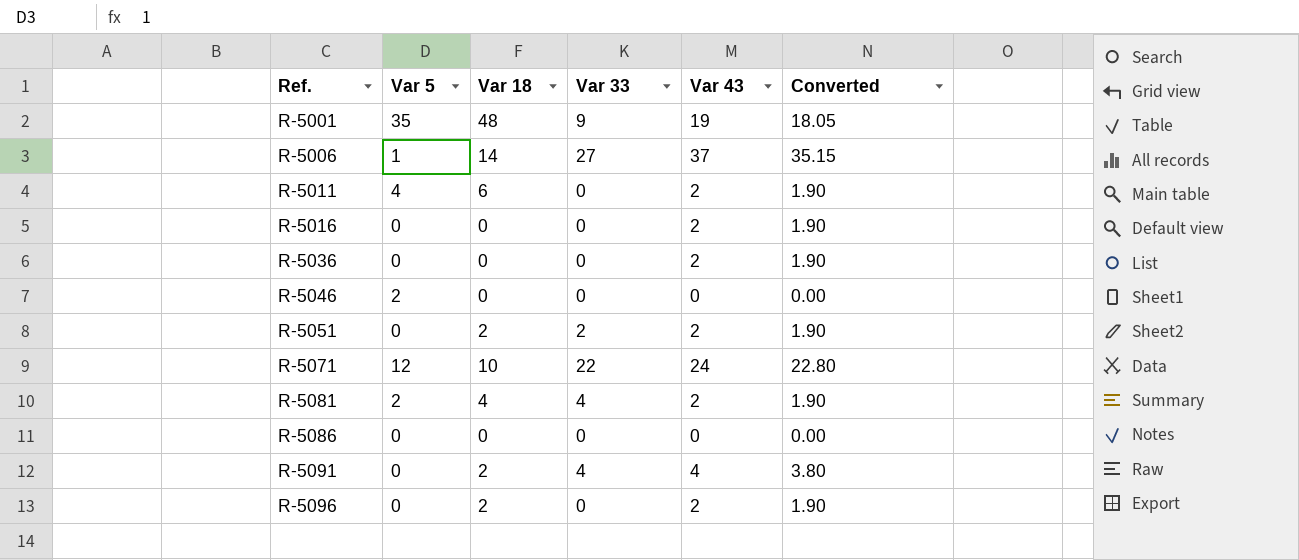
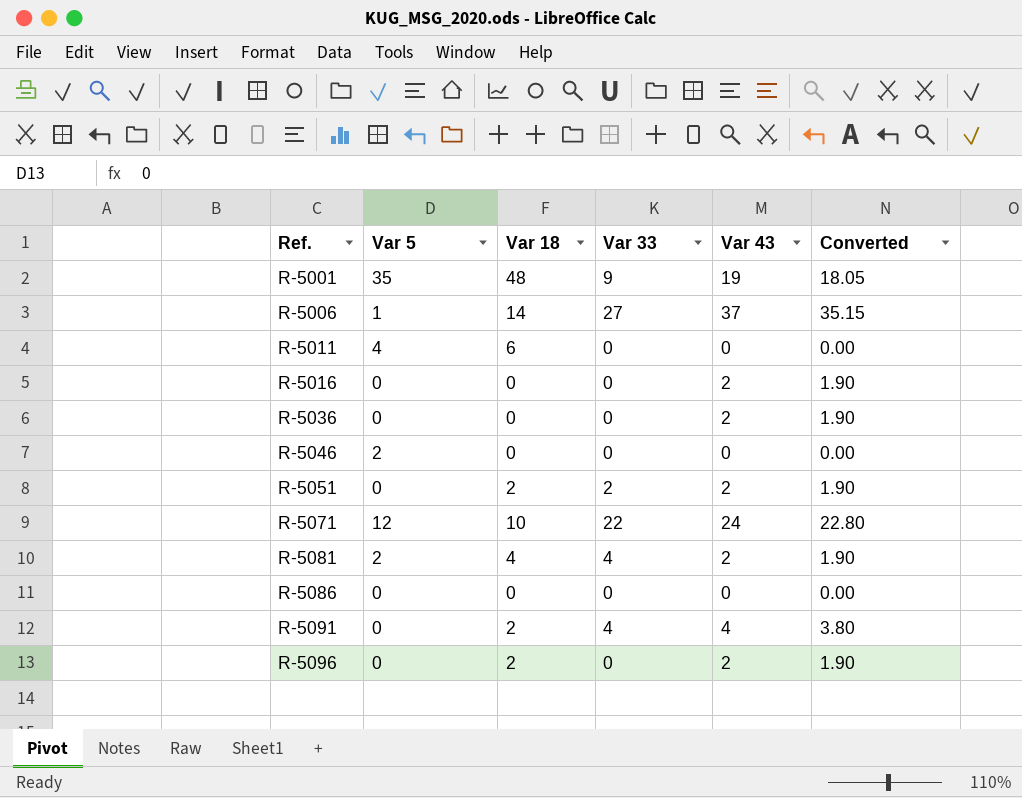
R-5011 | Var 43: 2 -> 0
R-5011 | Converted: 1.90 -> 0.00

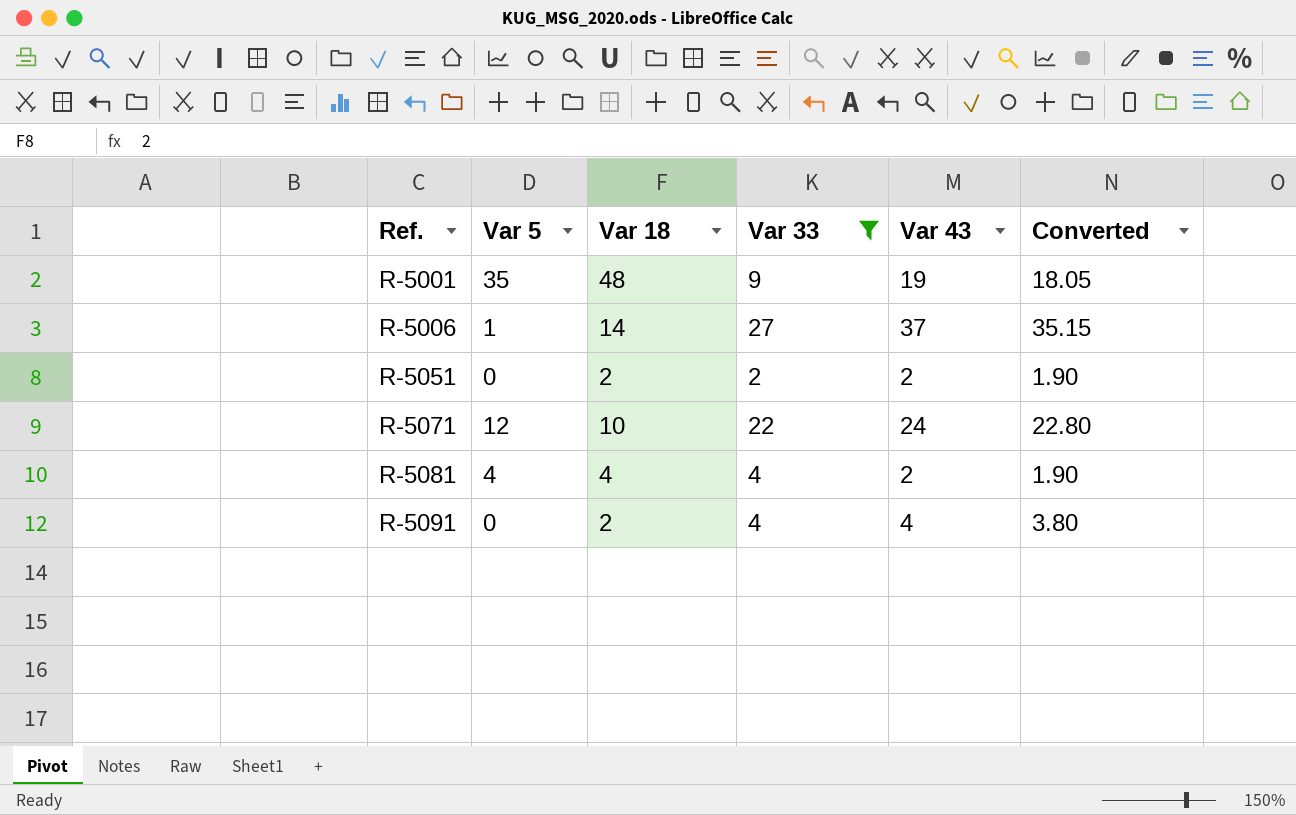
filter: none -> Var 33 != 0
R-5081 | Var 5: 2 -> 4

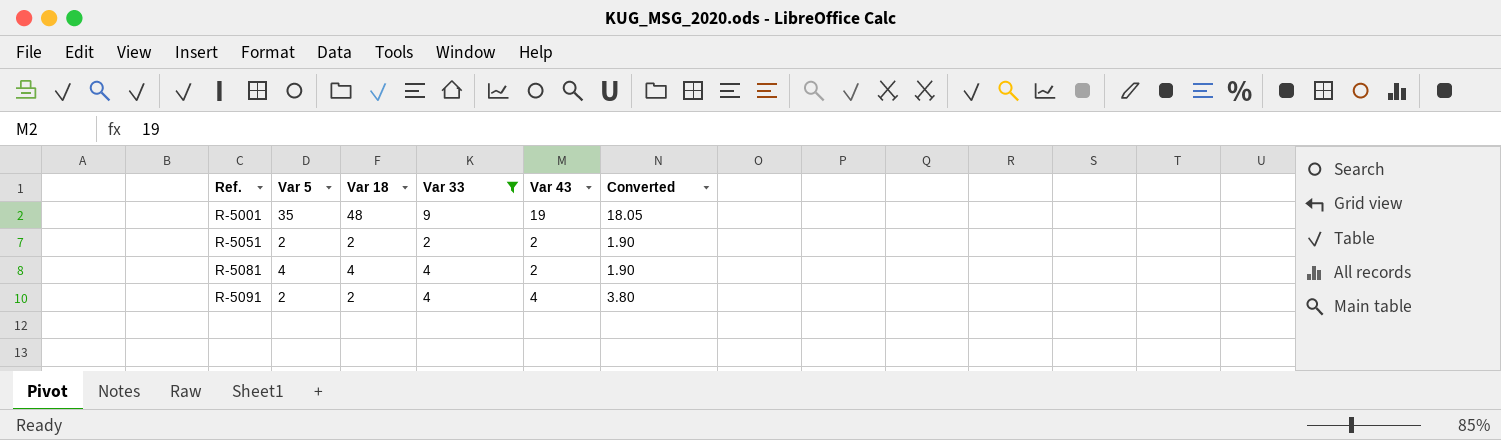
row R-5006: 1 | 14 | 27 | 37 | 35.15 -> none
row R-5071: 12 | 10 | 22 | 24 | 22.80 -> none
R-5051 | Var 5: 0 -> 2
R-5091 | Var 5: 0 -> 2

